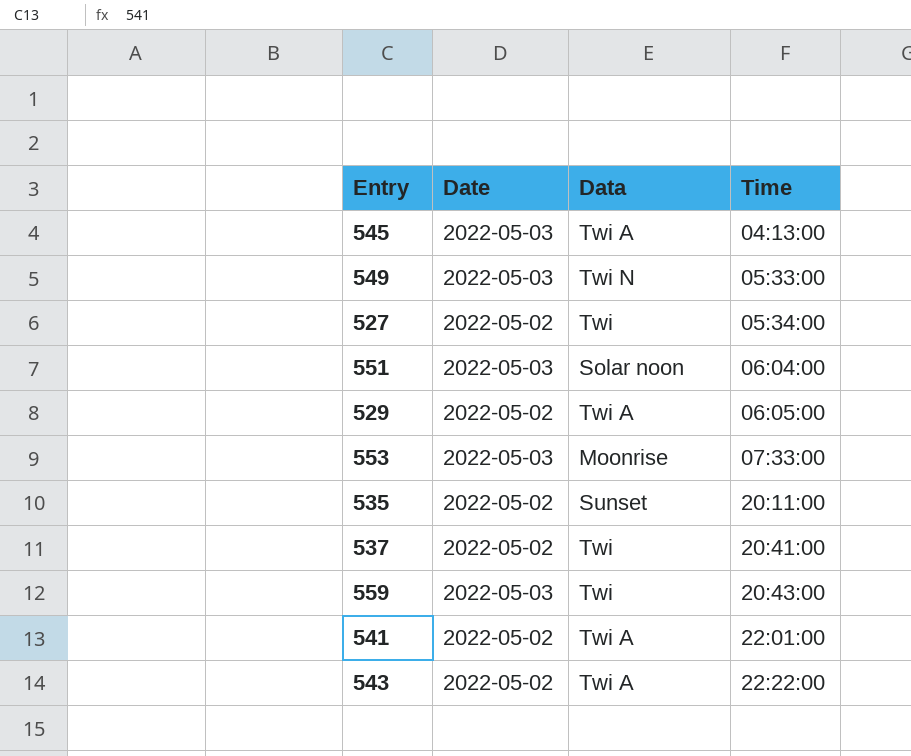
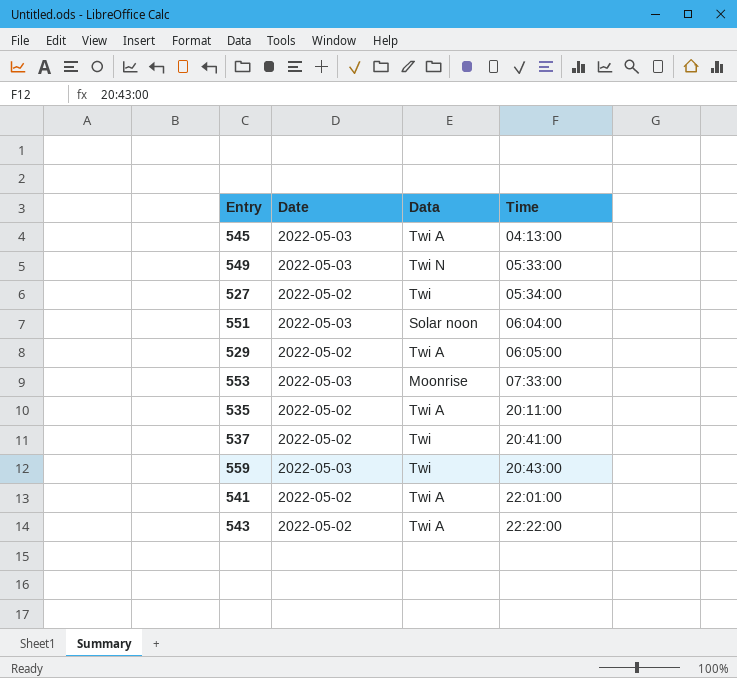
535 | Data: Sunset -> Twi A

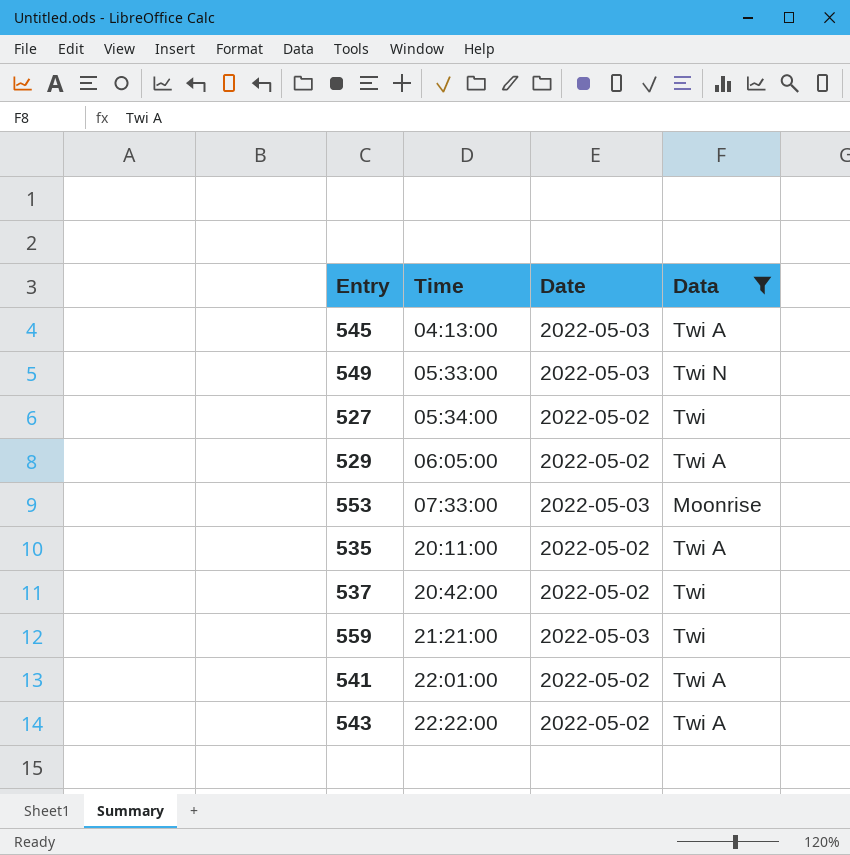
filter: none -> Data != Solar noon
column Time | position: 4 -> 2
537 | Time: 20:41:00 -> 20:42:00
559 | Time: 20:43:00 -> 21:21:00

